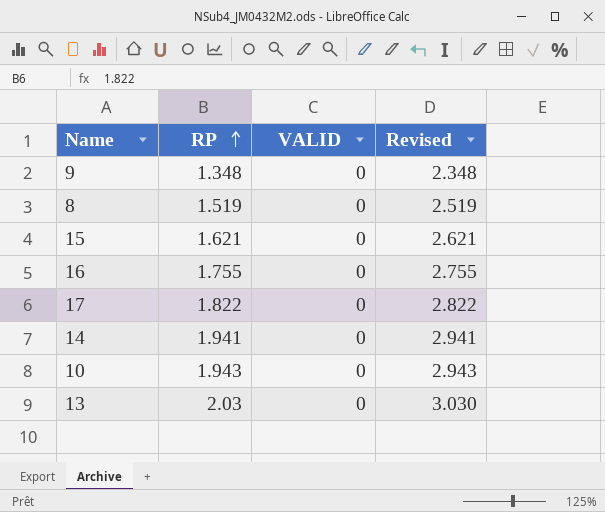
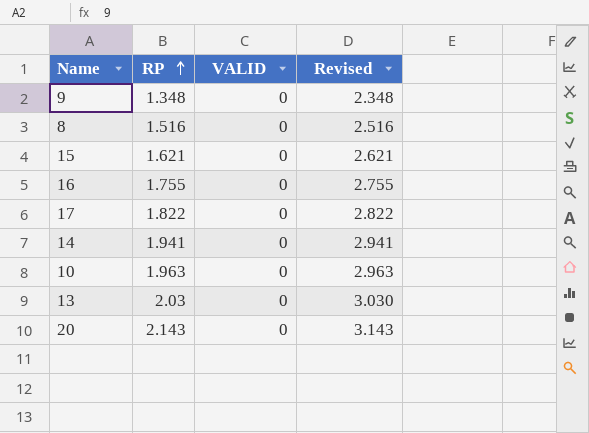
8 | RP: 1.519 -> 1.516
8 | Revised: 2.519 -> 2.516
10 | RP: 1.943 -> 1.963
10 | Revised: 2.943 -> 2.963
row 20: none -> 2.143 | 0 | 3.143

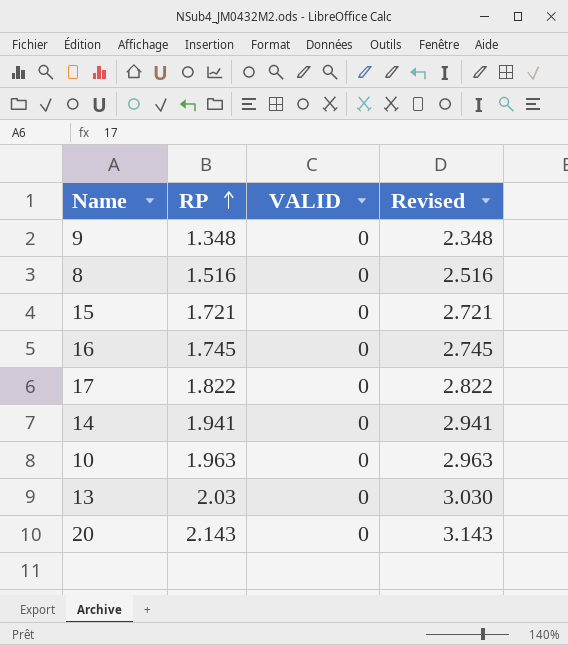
15 | RP: 1.621 -> 1.721
15 | Revised: 2.621 -> 2.721
16 | RP: 1.755 -> 1.745
16 | Revised: 2.755 -> 2.745

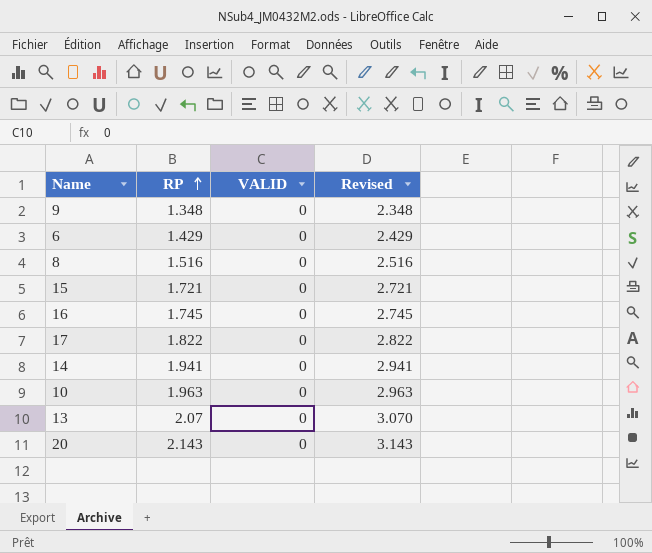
row 6: none -> 1.429 | 0 | 2.429
13 | RP: 2.03 -> 2.07
13 | Revised: 3.030 -> 3.070

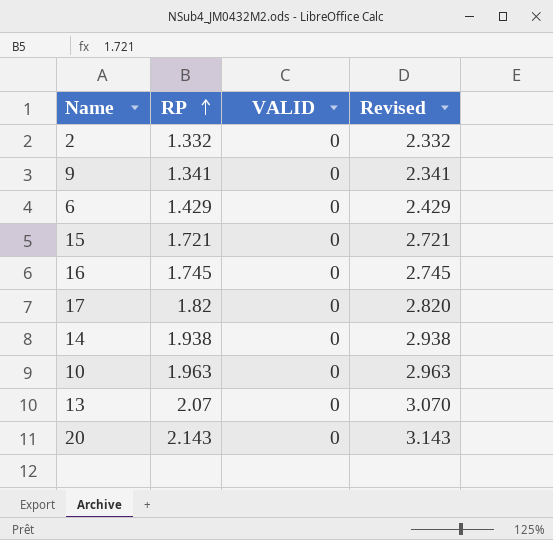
row 8: 1.516 | 0 | 2.516 -> none
row 2: none -> 1.332 | 0 | 2.332
9 | RP: 1.348 -> 1.341
9 | Revised: 2.348 -> 2.341
17 | RP: 1.822 -> 1.82
17 | Revised: 2.822 -> 2.820
14 | RP: 1.941 -> 1.938
14 | Revised: 2.941 -> 2.938

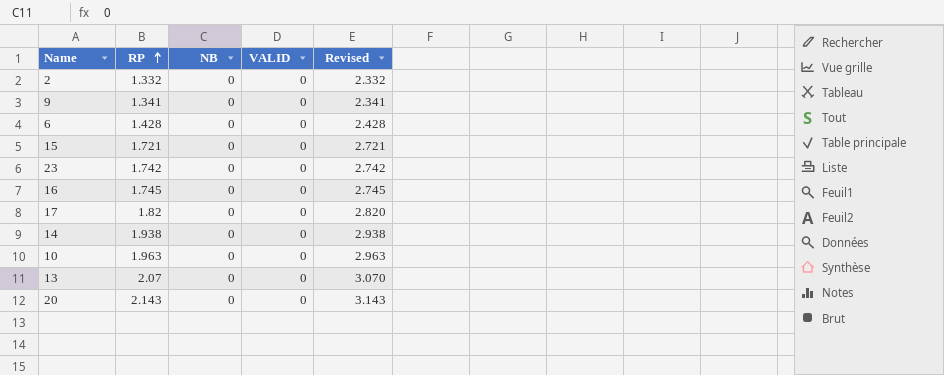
column NB | position: none -> 3
6 | RP: 1.429 -> 1.428
6 | Revised: 2.429 -> 2.428
row 23: none -> 1.742 | 0 | 0 | 2.742

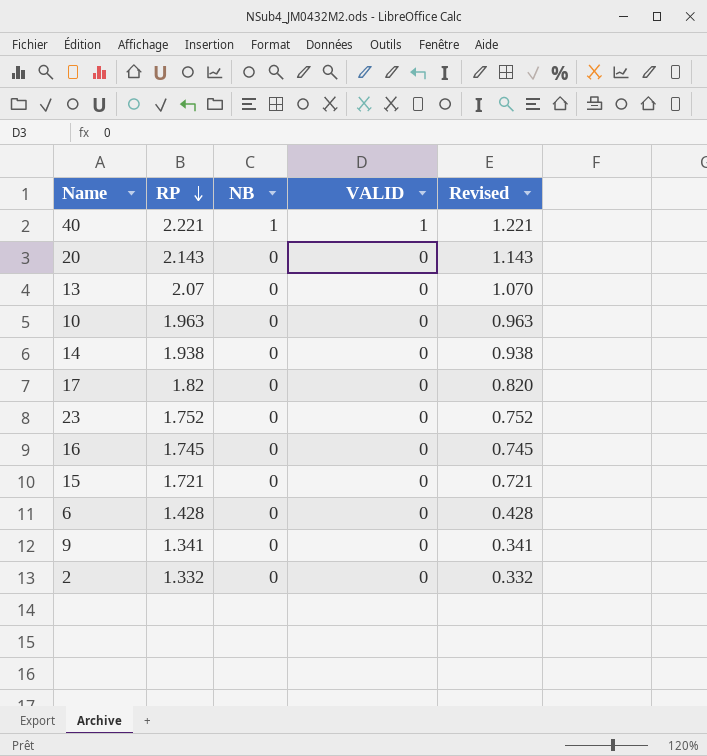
row order: RP ascending -> RP descending
column Revised | formula: [RP] + 1 -> [RP] - 1
row 40: none -> 2.221 | 1 | 1 | 1.221
23 | RP: 1.742 -> 1.752

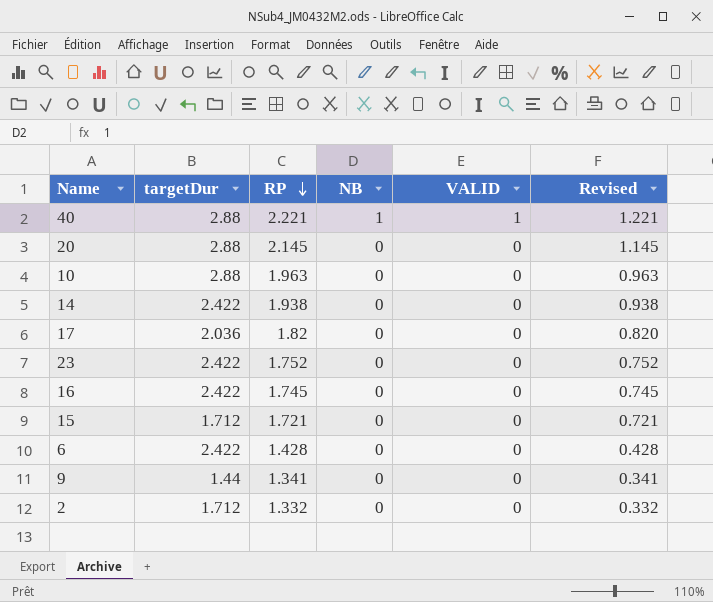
column targetDur | position: none -> 2
row 13: 2.07 | 0 | 0 | 1.070 -> none
20 | RP: 2.143 -> 2.145
20 | Revised: 1.143 -> 1.145

